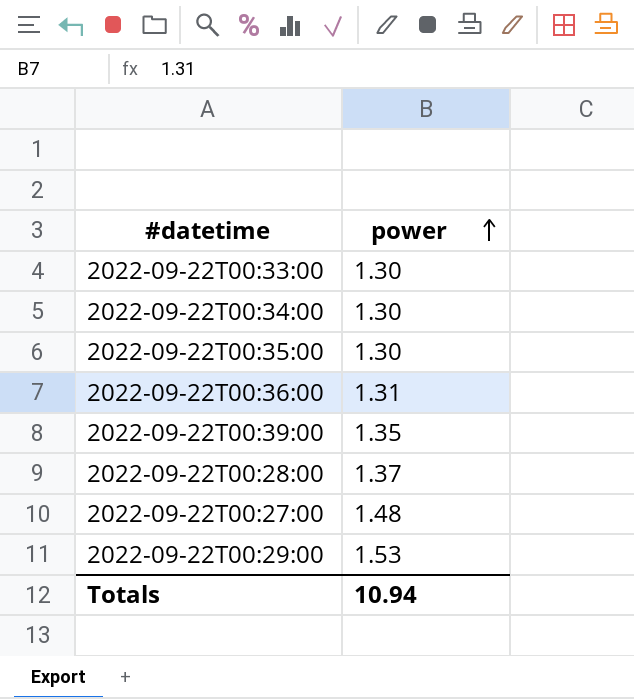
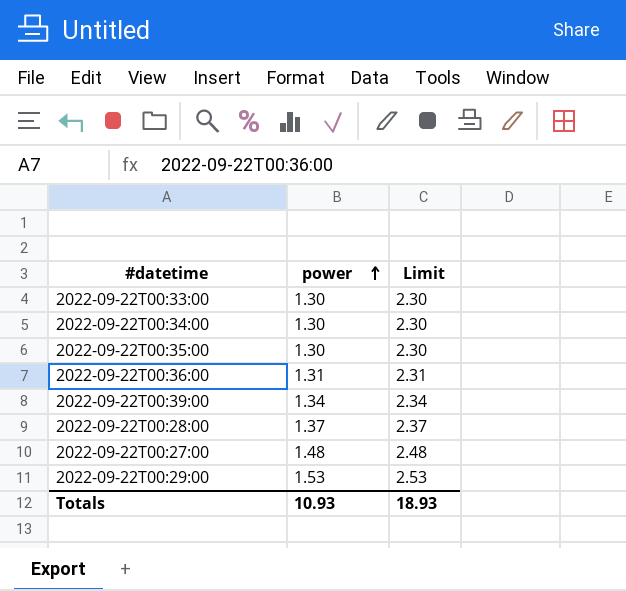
column Limit | formula: none -> [power] + 1
2022-09-22T00:39:00 | power: 1.35 -> 1.34
Totals | power: 10.94 -> 10.93

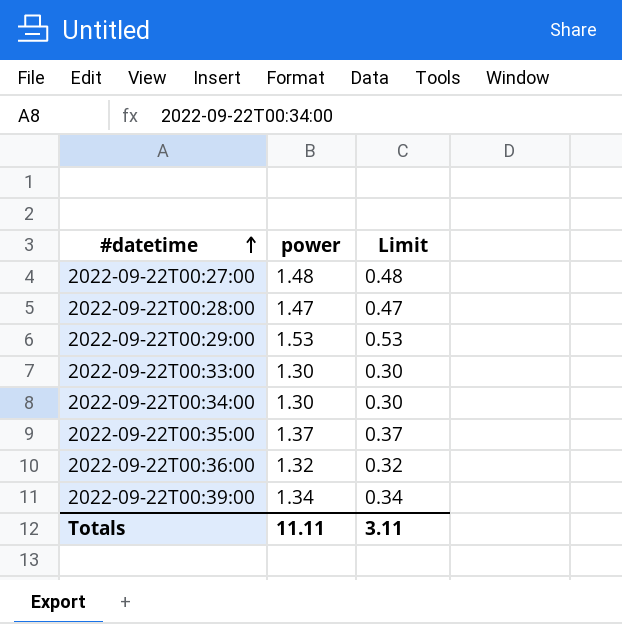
row order: power ascending -> #datetime ascending
column Limit | formula: [power] + 1 -> [power] - 1
2022-09-22T00:28:00 | power: 1.37 -> 1.47
2022-09-22T00:35:00 | power: 1.30 -> 1.37
2022-09-22T00:36:00 | power: 1.31 -> 1.32
Totals | power: 10.93 -> 11.11
Totals | Limit: 18.93 -> 3.11

